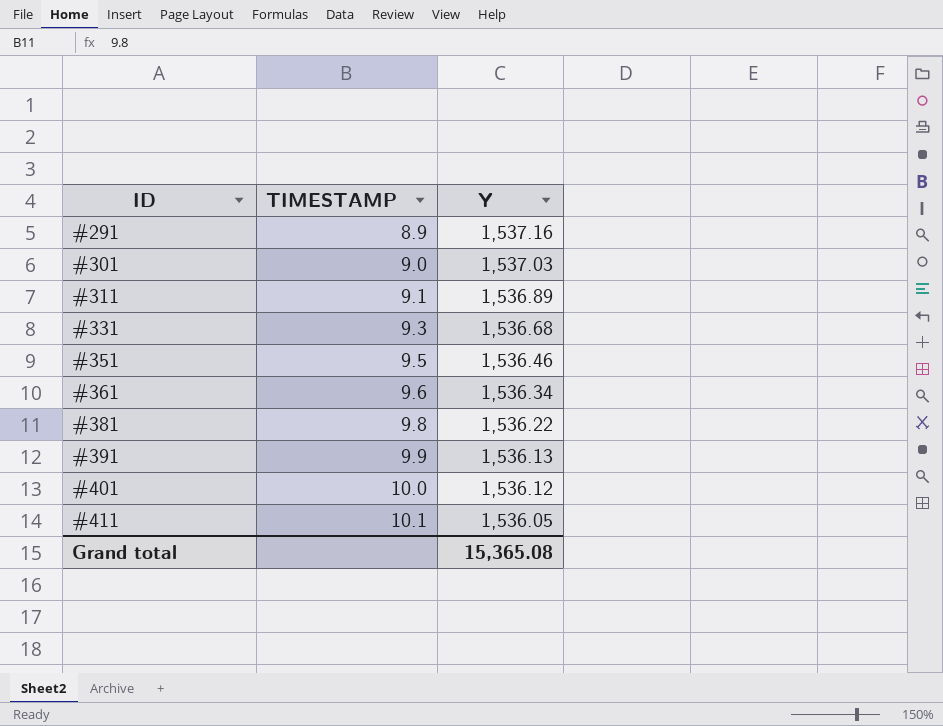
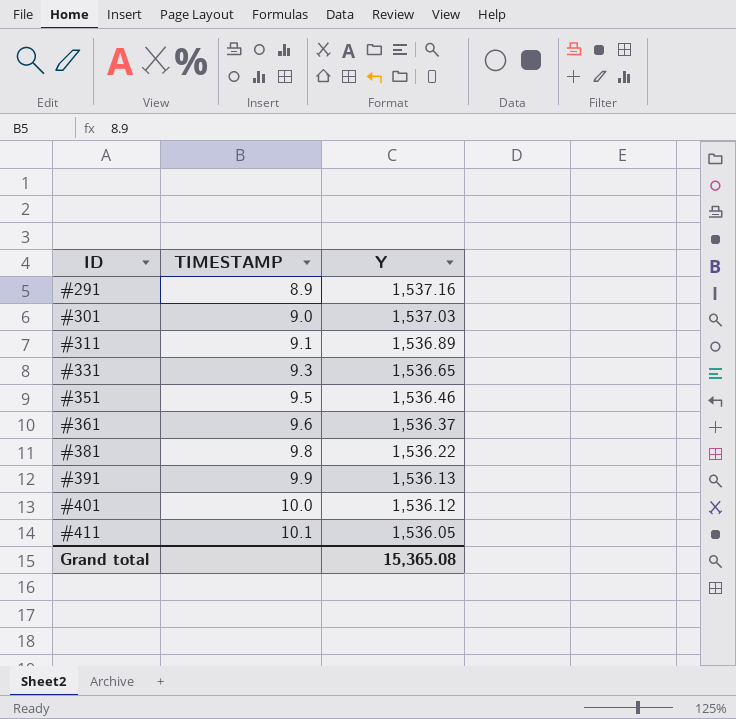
#331 | Y: 1,536.68 -> 1,536.65
#361 | Y: 1,536.34 -> 1,536.37

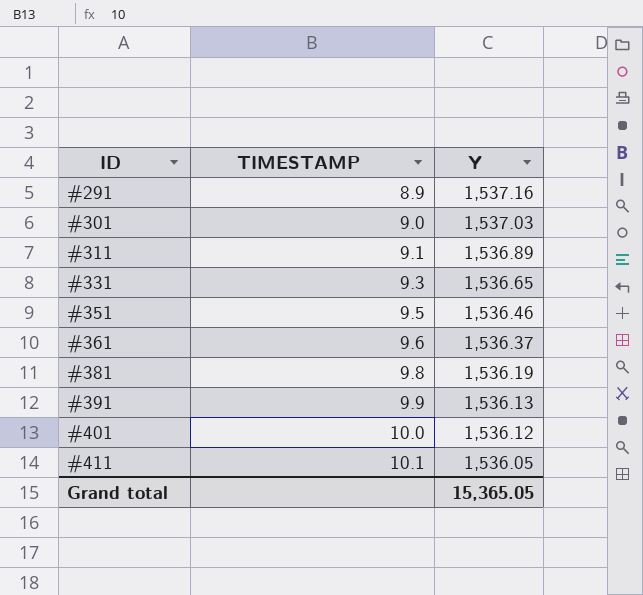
#381 | Y: 1,536.22 -> 1,536.19
Grand total | Y: 15,365.08 -> 15,365.05

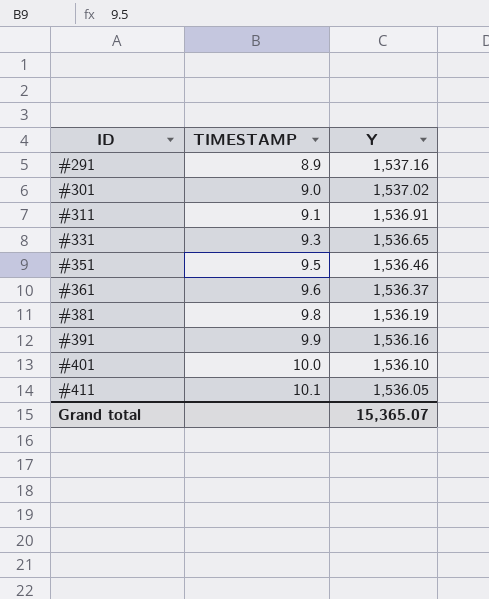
#301 | Y: 1,537.03 -> 1,537.02
#311 | Y: 1,536.89 -> 1,536.91
#391 | Y: 1,536.13 -> 1,536.16
#401 | Y: 1,536.12 -> 1,536.10
Grand total | Y: 15,365.05 -> 15,365.07

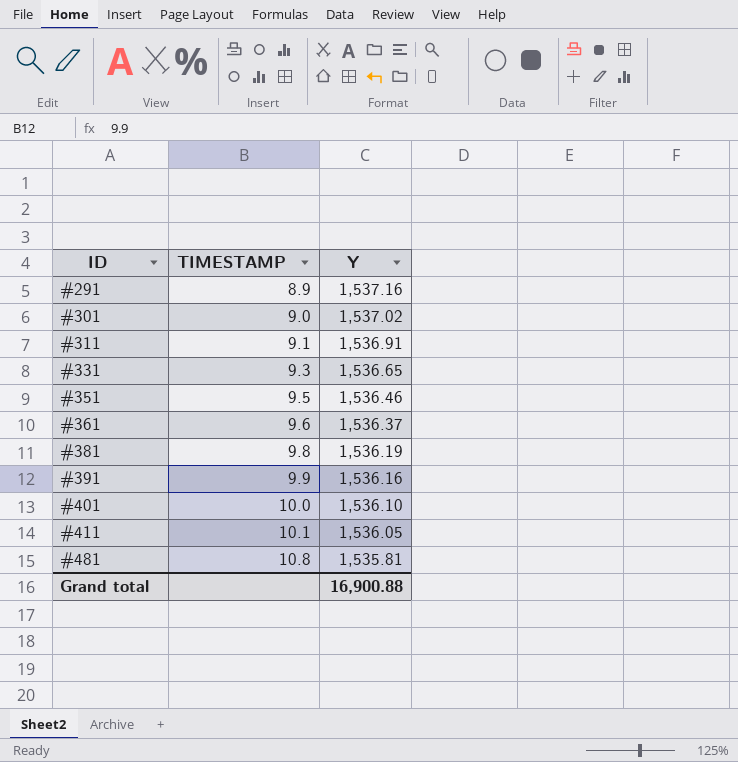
row #481: none -> 10.8 | 1,535.81
Grand total | Y: 15,365.07 -> 16,900.88

